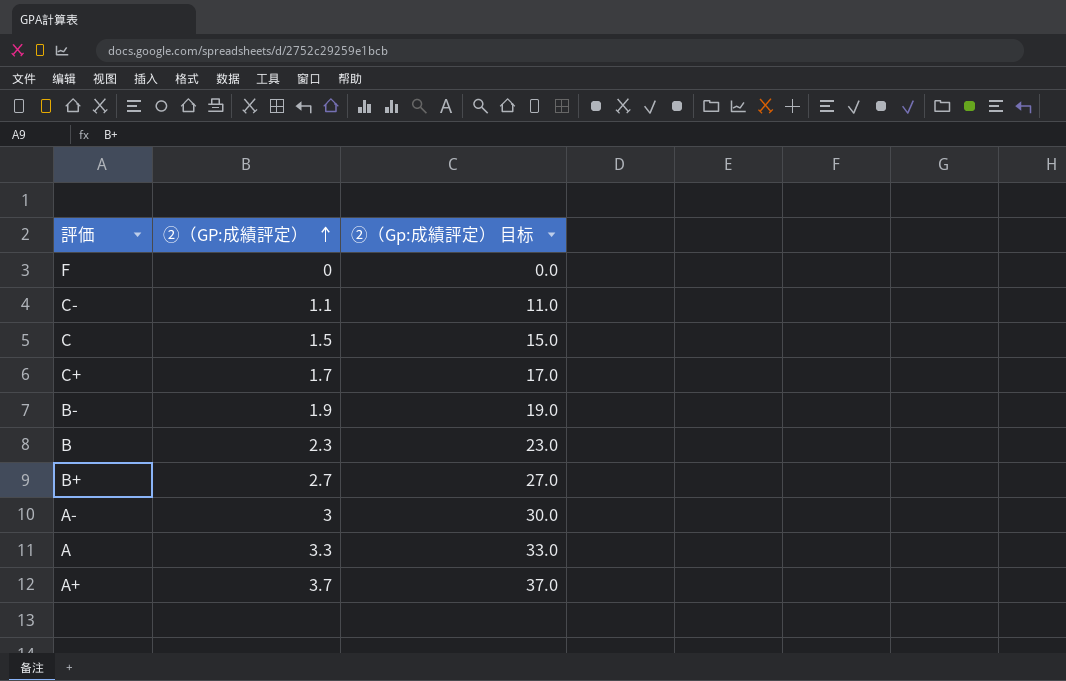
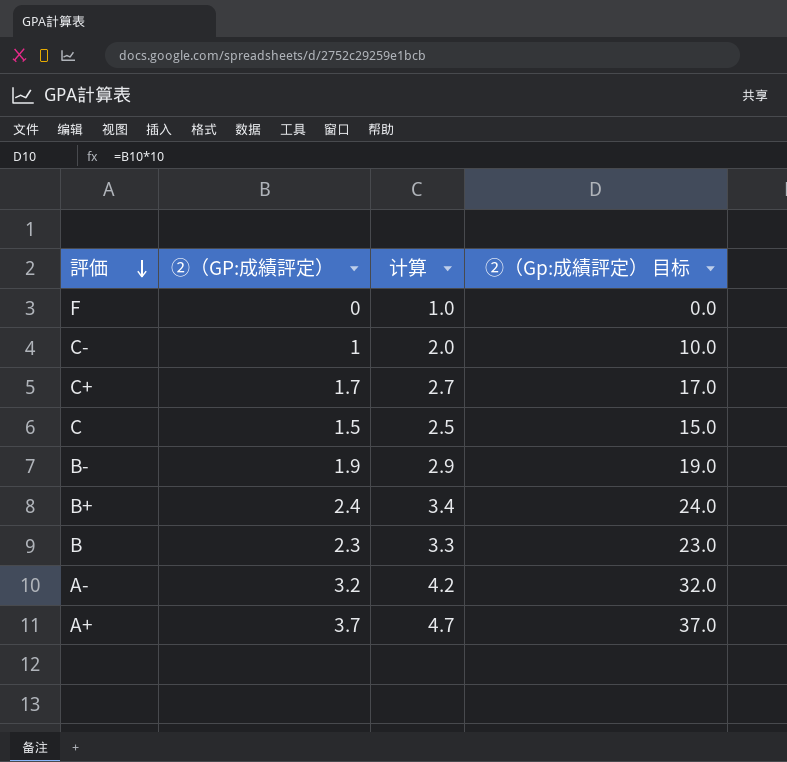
row order: ②（GP:成績評定） ascending -> 評価 descending
column 计算 | formula: none -> [②（GP:成績評定）] + 1
row A: 3.3 | 33.0 -> none
C- | ②（GP:成績評定）: 1.1 -> 1
C- | ②（Gp:成績評定） 目标: 11.0 -> 10.0
B+ | ②（GP:成績評定）: 2.7 -> 2.4
B+ | ②（Gp:成績評定） 目标: 27.0 -> 24.0
A- | ②（GP:成績評定）: 3 -> 3.2
A- | ②（Gp:成績評定） 目标: 30.0 -> 32.0

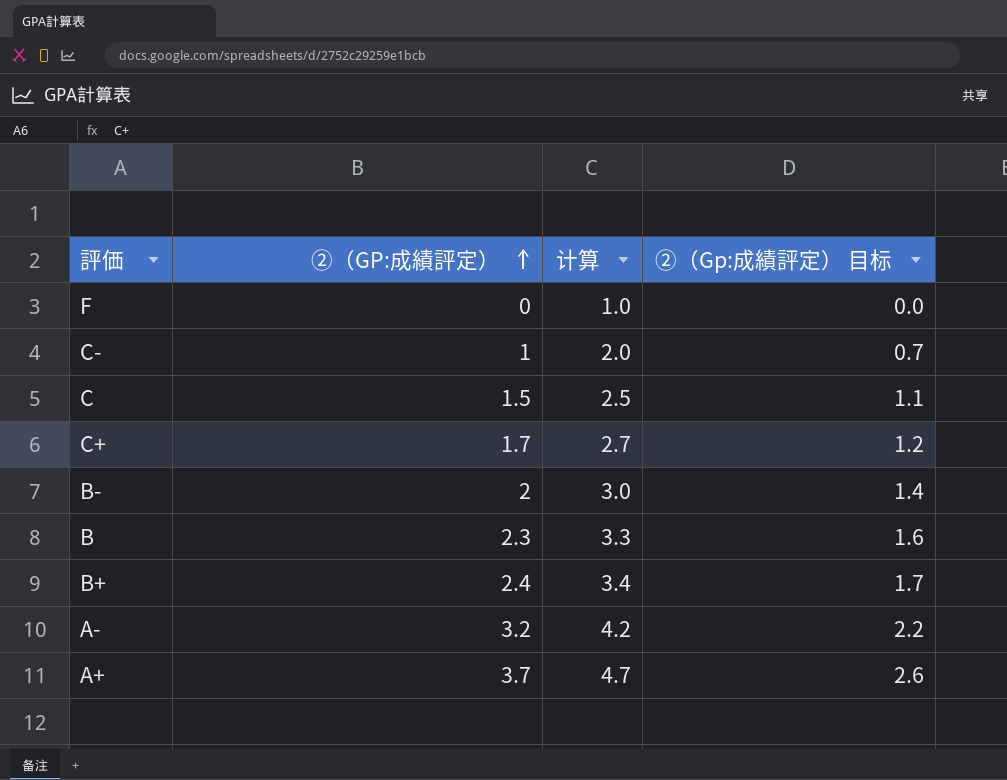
row order: 評価 descending -> ②（GP:成績評定） ascending
column ②（Gp:成績評定） 目标 | formula: [②（GP:成績評定）] * 10 -> [②（GP:成績評定）] * 0.7
B- | ②（GP:成績評定）: 1.9 -> 2
B- | 计算: 2.9 -> 3.0

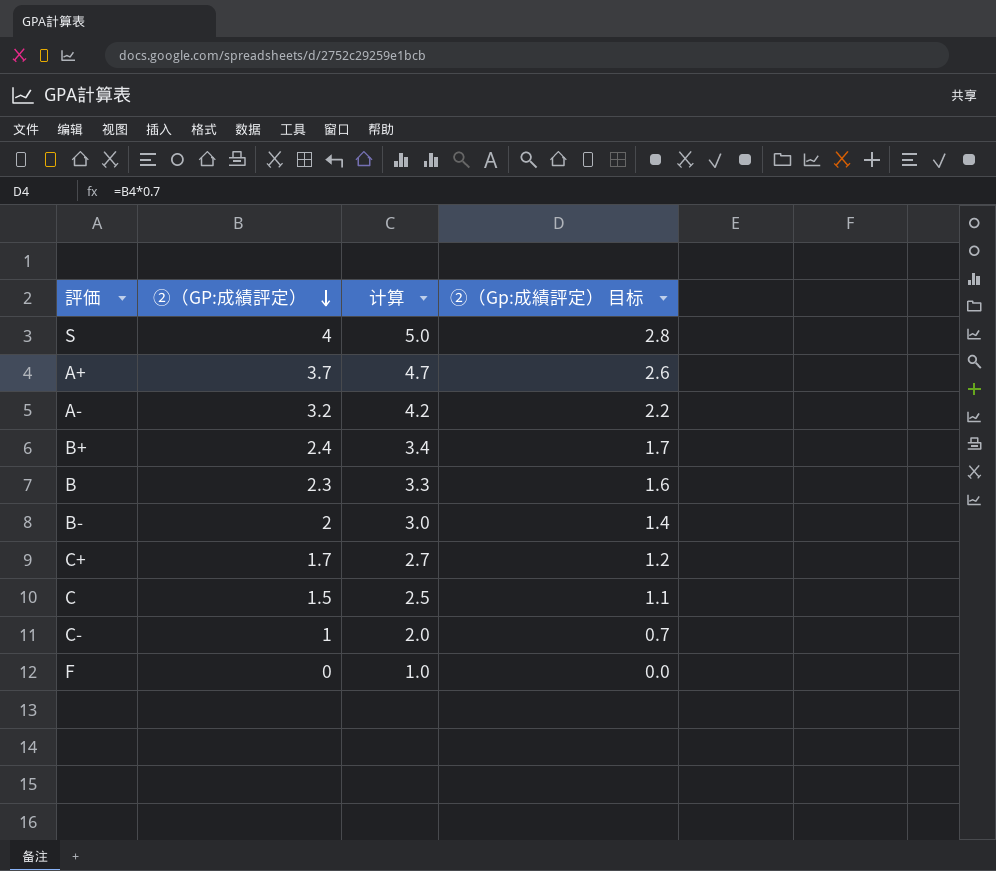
row order: ②（GP:成績評定） ascending -> ②（GP:成績評定） descending
row S: none -> 4 | 5.0 | 2.8

